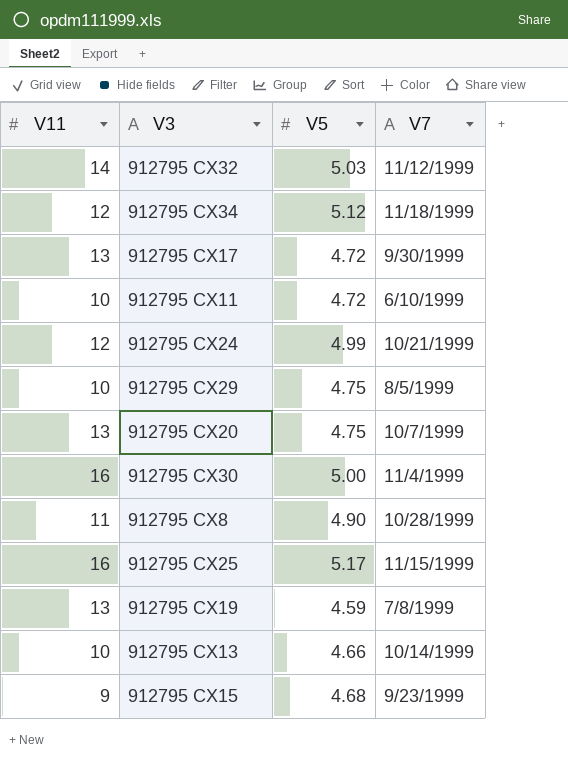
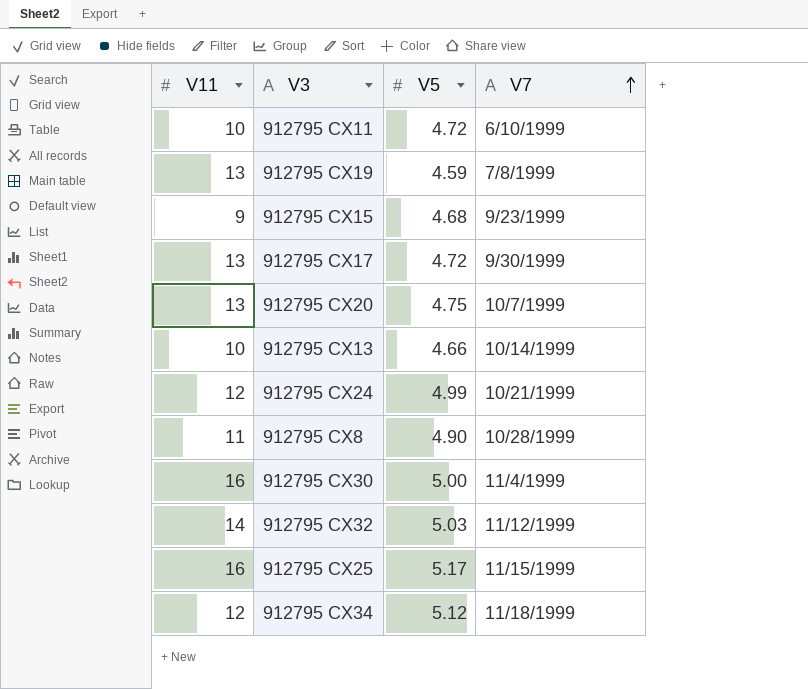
row order: none -> V7 ascending
row 912795 CX29: 10 | 4.75 | 8/5/1999 -> none

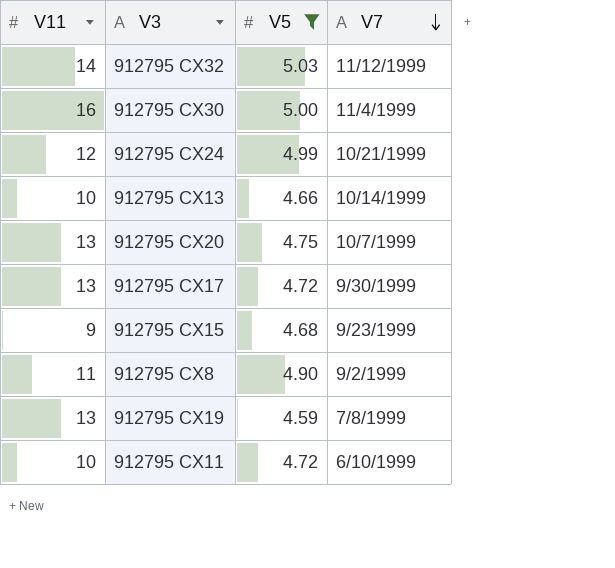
filter: none -> V5 <= 5.03
row order: V7 ascending -> V7 descending
912795 CX8 | V7: 10/28/1999 -> 9/2/1999

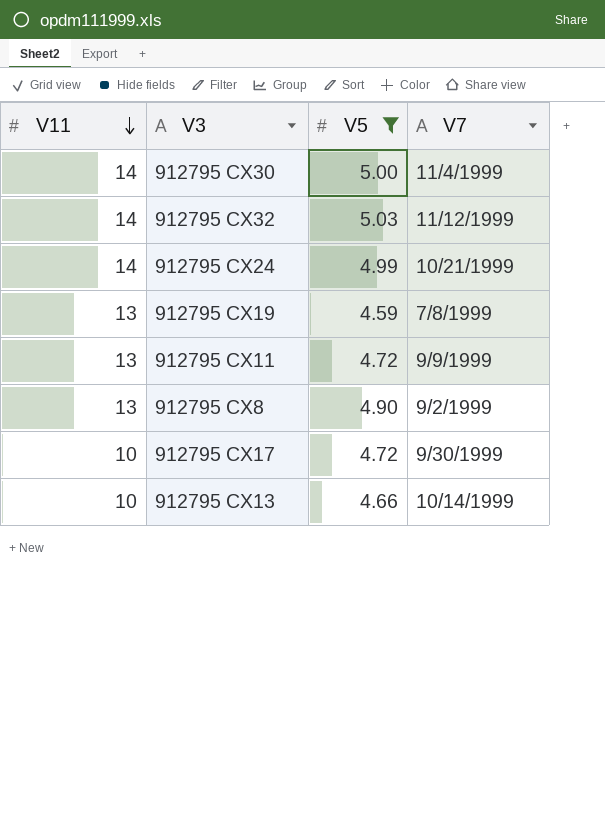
row order: V7 descending -> V11 descending
row 912795 CX20: 13 | 4.75 | 10/7/1999 -> none
row 912795 CX15: 9 | 4.68 | 9/23/1999 -> none
912795 CX30 | V11: 16 -> 14
912795 CX24 | V11: 12 -> 14
912795 CX11 | V11: 10 -> 13
912795 CX11 | V7: 6/10/1999 -> 9/9/1999
912795 CX8 | V11: 11 -> 13
912795 CX17 | V11: 13 -> 10

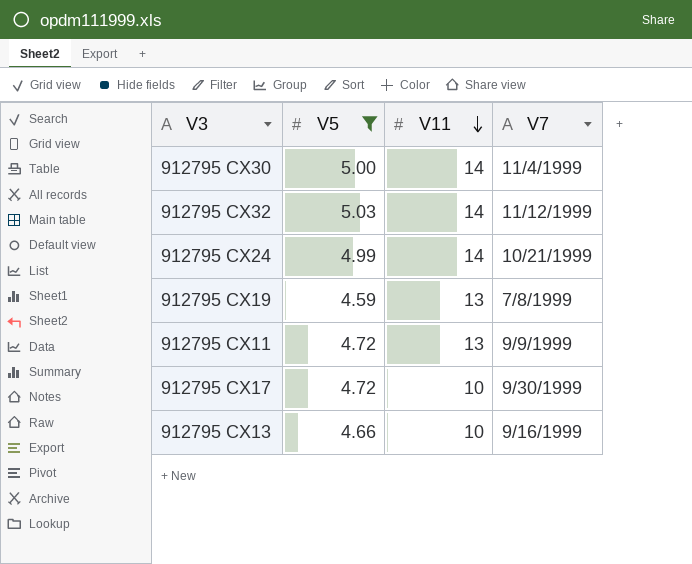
column V11 | position: 1 -> 3
row 912795 CX8: 13 | 4.90 | 9/2/1999 -> none
912795 CX13 | V7: 10/14/1999 -> 9/16/1999

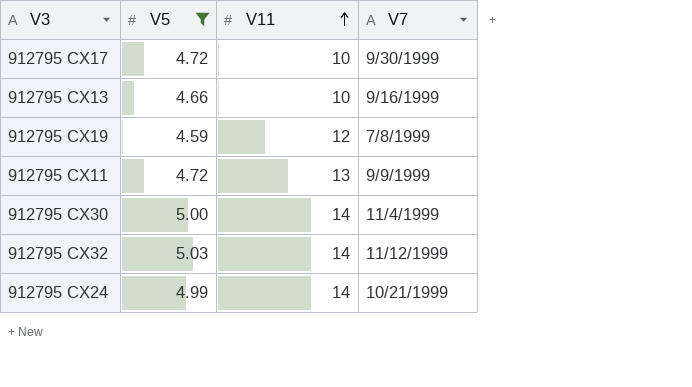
row order: V11 descending -> V11 ascending
912795 CX19 | V11: 13 -> 12

